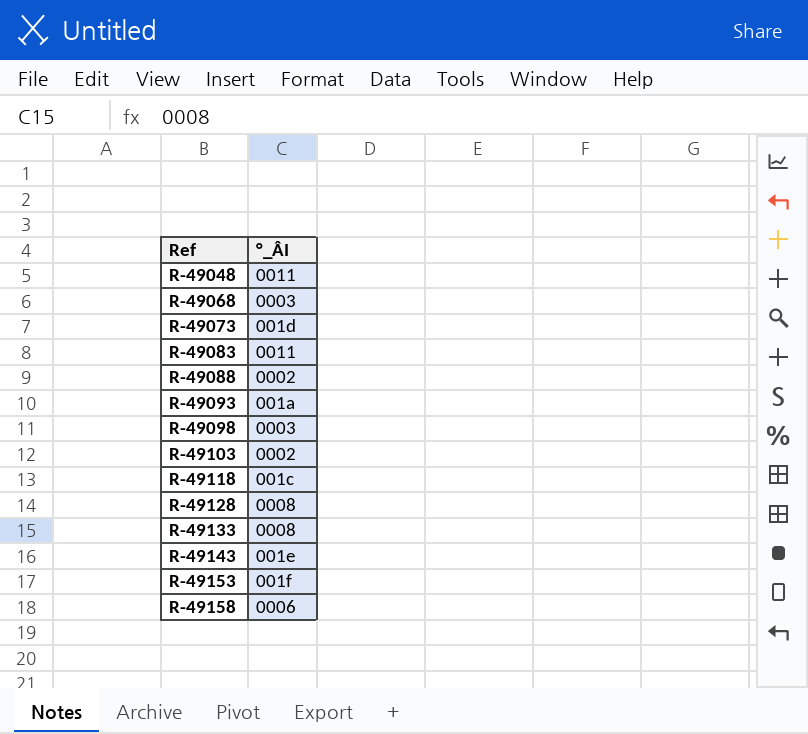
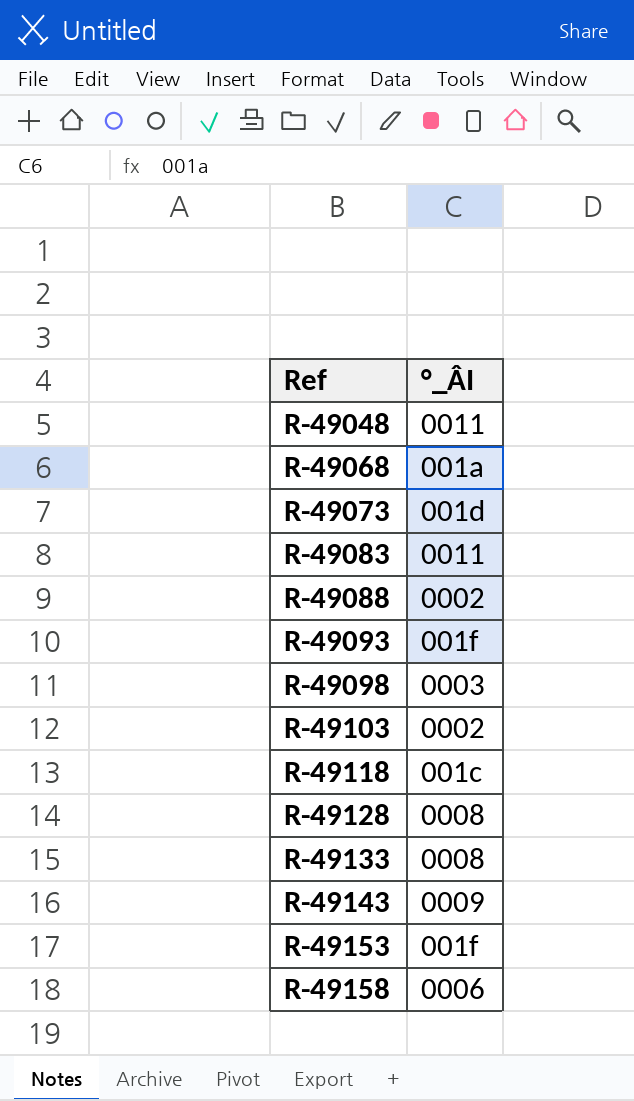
R-49068 | °_ÂI: 0003 -> 001a
R-49093 | °_ÂI: 001a -> 001f
R-49143 | °_ÂI: 001e -> 0009

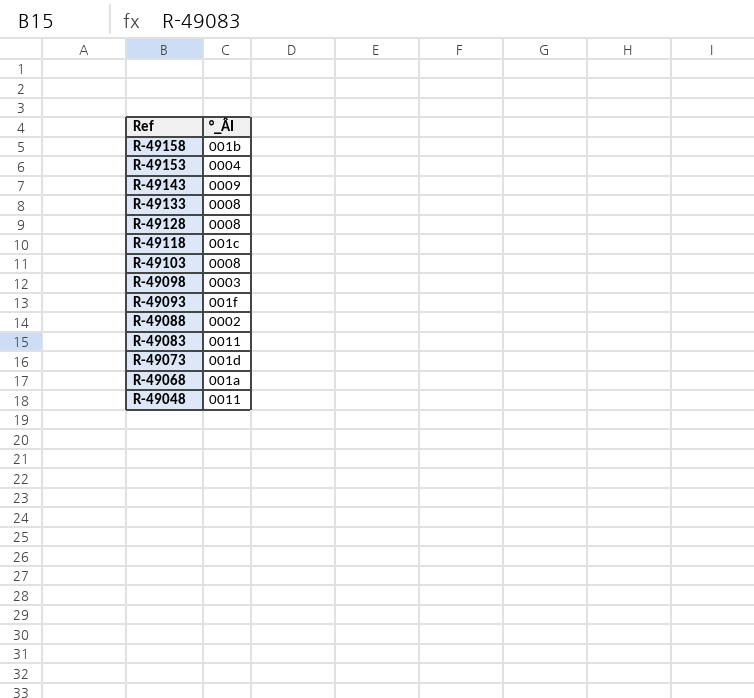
row order: Ref ascending -> Ref descending
R-49158 | °_ÂI: 0006 -> 001b
R-49153 | °_ÂI: 001f -> 0004
R-49103 | °_ÂI: 0002 -> 0008

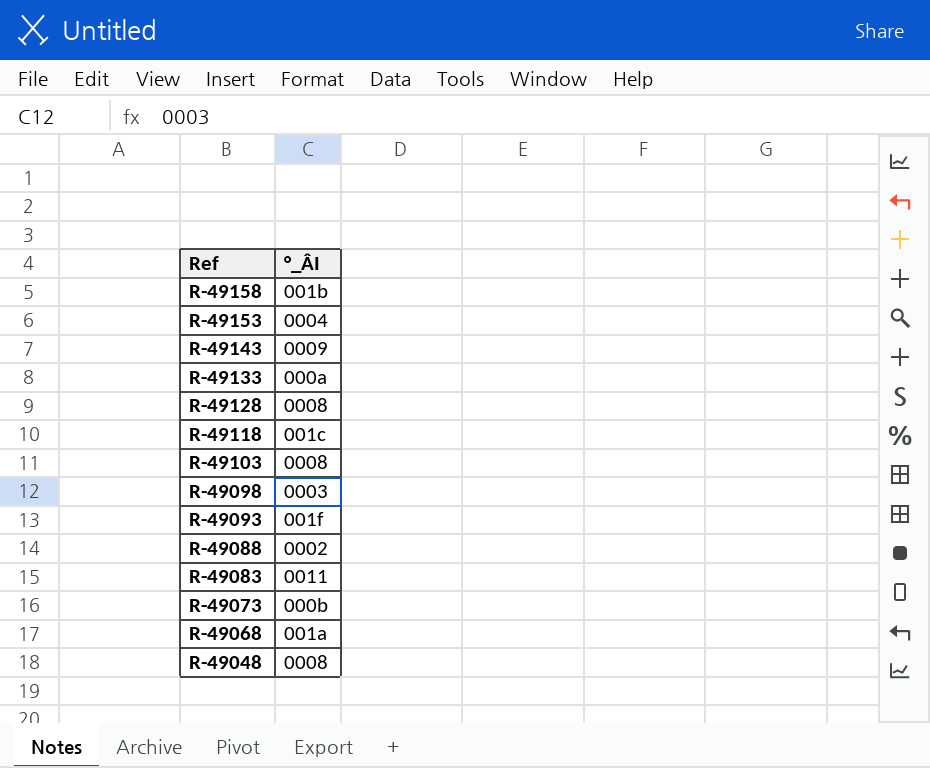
R-49133 | °_ÂI: 0008 -> 000a
R-49073 | °_ÂI: 001d -> 000b
R-49048 | °_ÂI: 0011 -> 0008

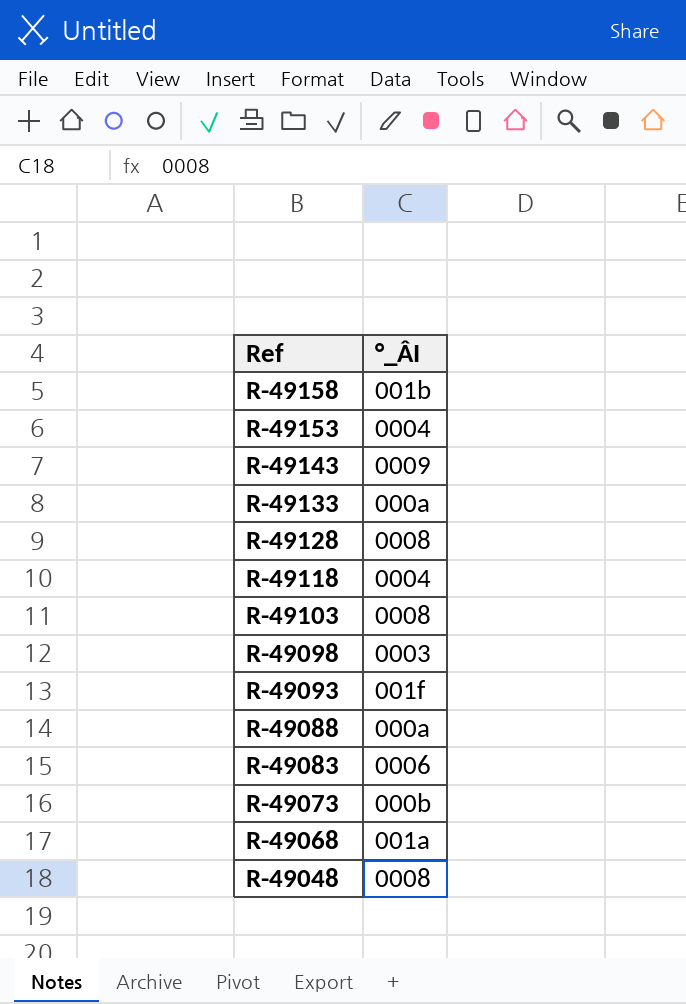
R-49118 | °_ÂI: 001c -> 0004
R-49088 | °_ÂI: 0002 -> 000a
R-49083 | °_ÂI: 0011 -> 0006

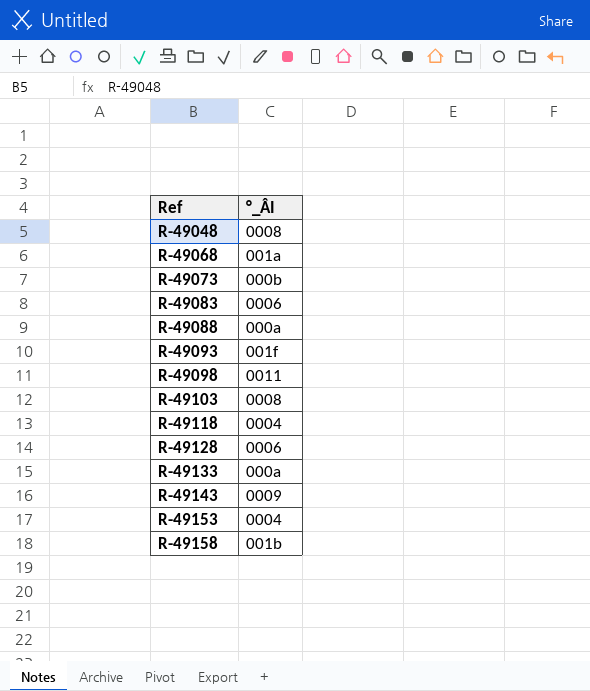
row order: Ref descending -> Ref ascending
R-49098 | °_ÂI: 0003 -> 0011
R-49128 | °_ÂI: 0008 -> 0006

